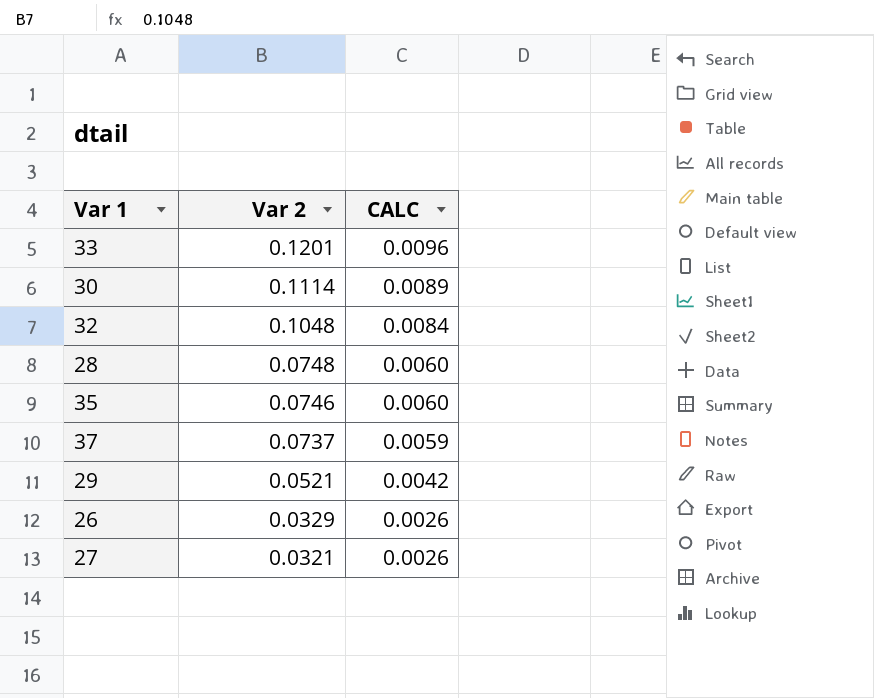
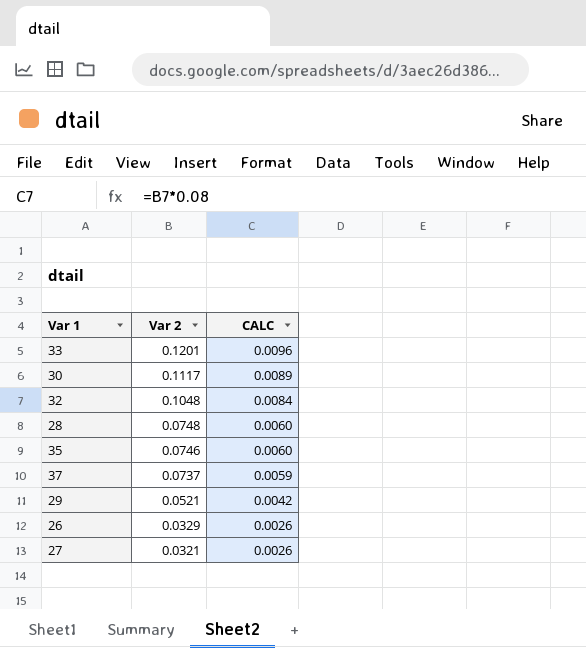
30 | Var 2: 0.1114 -> 0.1117

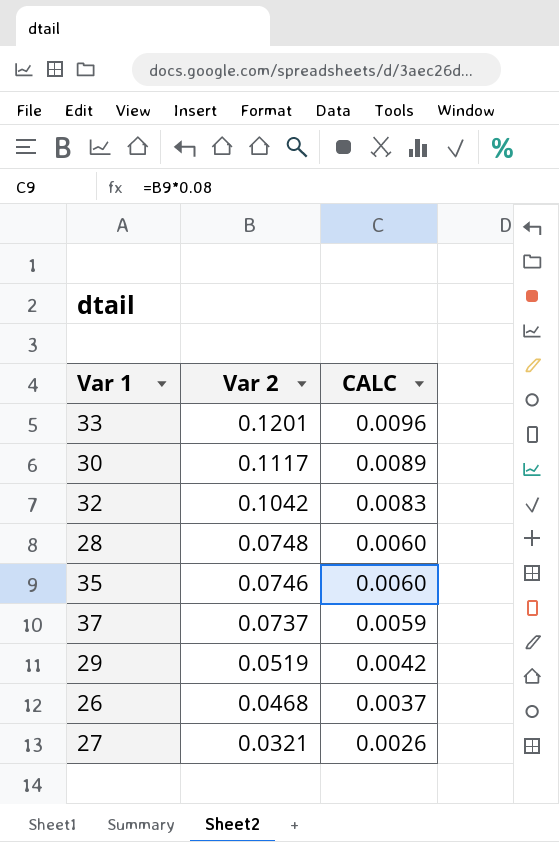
32 | Var 2: 0.1048 -> 0.1042
32 | CALC: 0.0084 -> 0.0083
29 | Var 2: 0.0521 -> 0.0519
26 | Var 2: 0.0329 -> 0.0468
26 | CALC: 0.0026 -> 0.0037

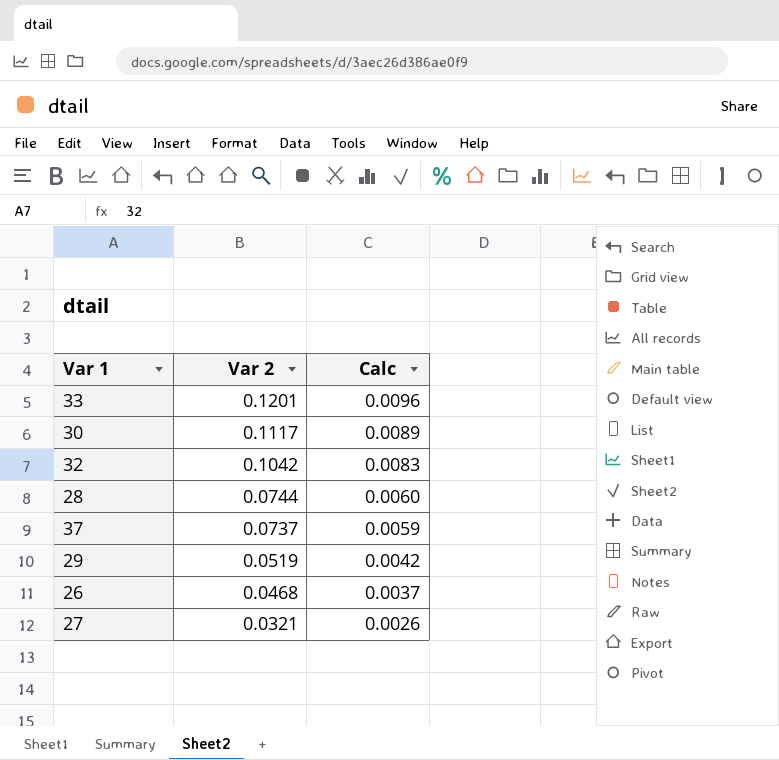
column name: CALC -> Calc
row 35: 0.0746 | 0.0060 -> none
28 | Var 2: 0.0748 -> 0.0744

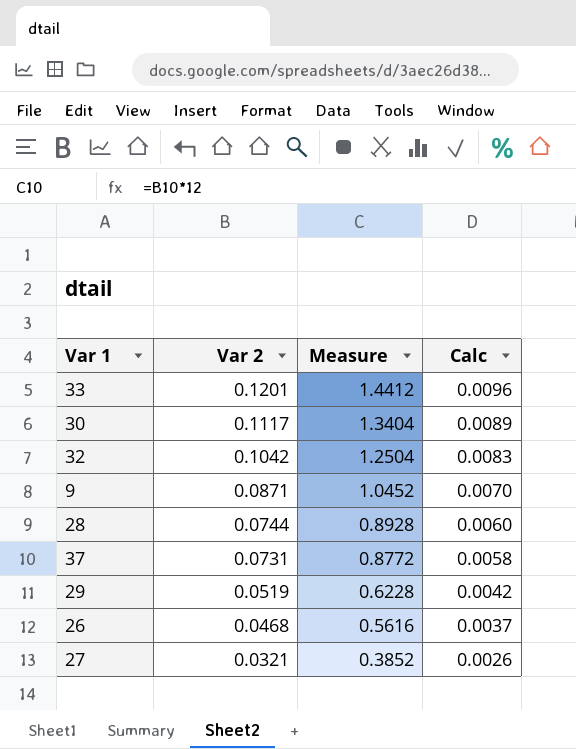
column Measure | formula: none -> [Var 2] * 12
row 9: none -> 0.0871 | 1.0452 | 0.0070
37 | Var 2: 0.0737 -> 0.0731
37 | Calc: 0.0059 -> 0.0058

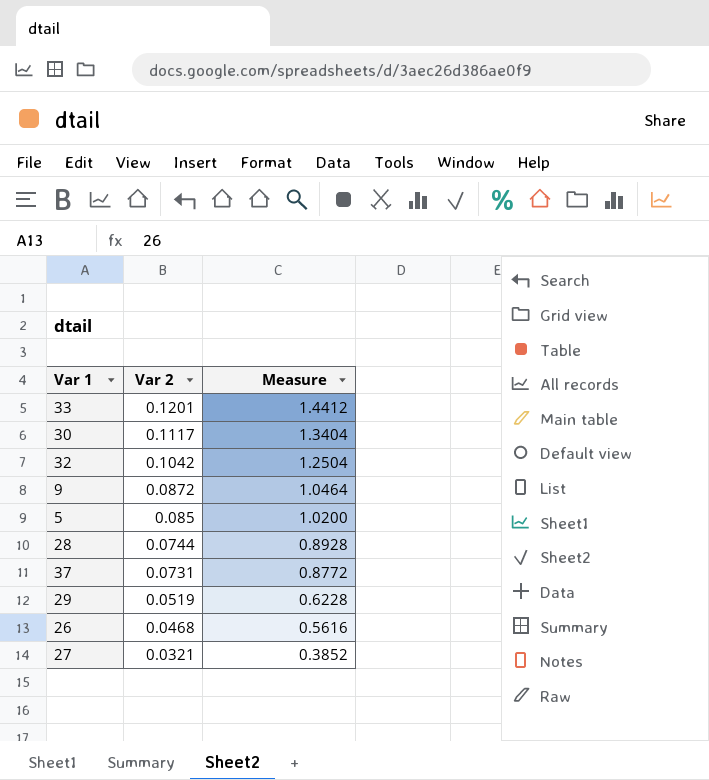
column Calc | formula: [Var 2] * 0.08 -> none
9 | Var 2: 0.0871 -> 0.0872
9 | Measure: 1.0452 -> 1.0464
row 5: none -> 0.085 | 1.0200

